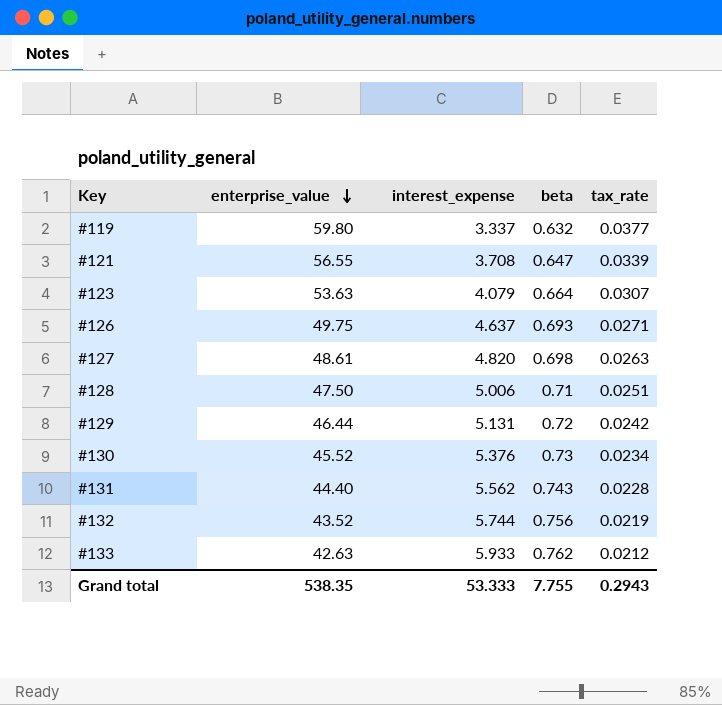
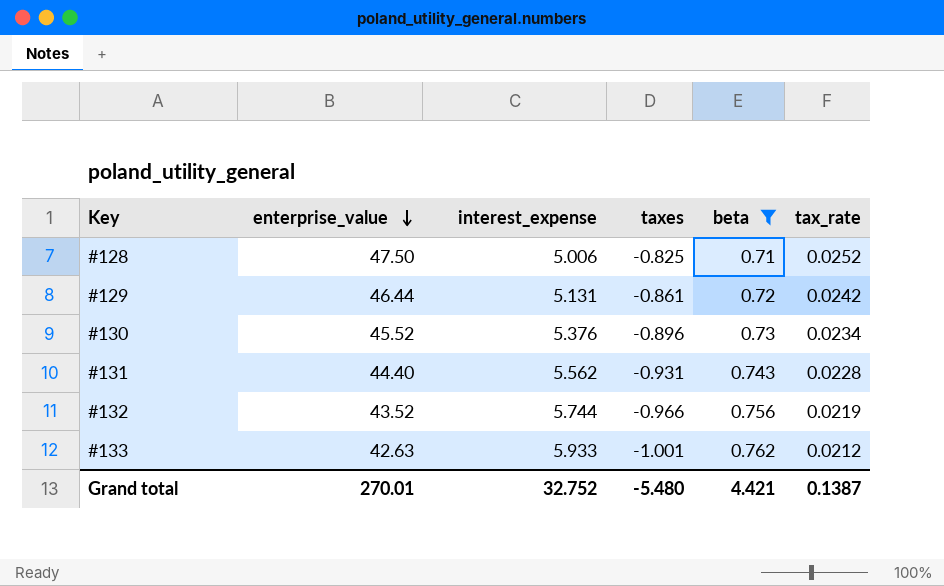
filter: none -> beta >= 0.71
column taxes | position: none -> 4
#128 | tax_rate: 0.0251 -> 0.0252
Grand total | enterprise_value: 538.35 -> 270.01
Grand total | interest_expense: 53.333 -> 32.752
Grand total | beta: 7.755 -> 4.421
Grand total | tax_rate: 0.2943 -> 0.1387

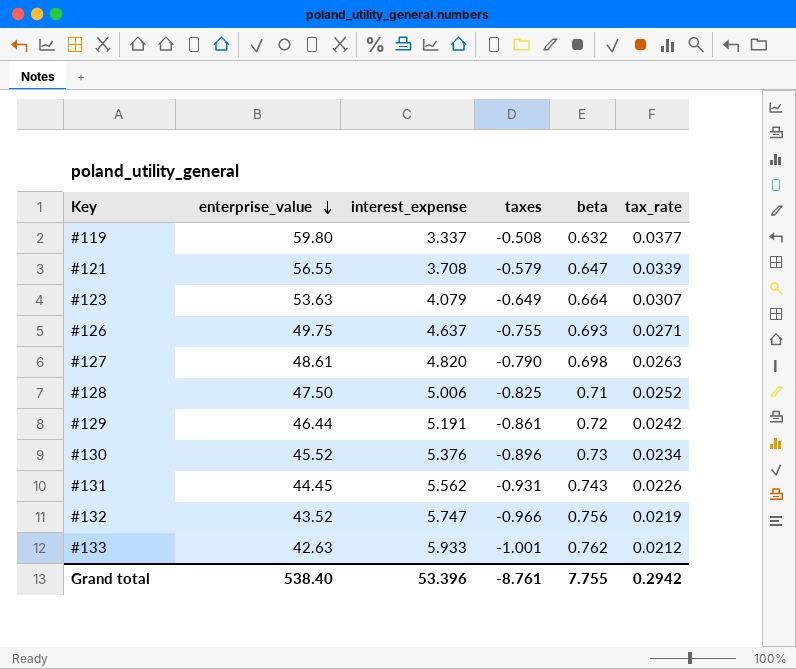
filter: beta >= 0.71 -> none
#129 | interest_expense: 5.131 -> 5.191
#131 | enterprise_value: 44.40 -> 44.45
#131 | tax_rate: 0.0228 -> 0.0226
#132 | interest_expense: 5.744 -> 5.747
Grand total | enterprise_value: 270.01 -> 538.40
Grand total | interest_expense: 32.752 -> 53.396
Grand total | taxes: -5.480 -> -8.761
Grand total | beta: 4.421 -> 7.755
Grand total | tax_rate: 0.1387 -> 0.2942

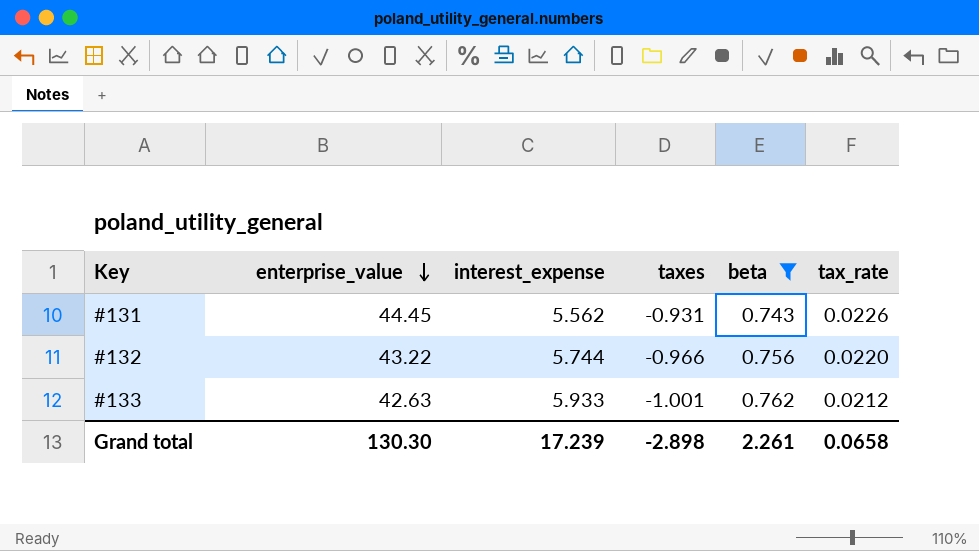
filter: none -> beta >= 0.743
#132 | enterprise_value: 43.52 -> 43.22
#132 | interest_expense: 5.747 -> 5.744
#132 | tax_rate: 0.0219 -> 0.0220
Grand total | enterprise_value: 538.40 -> 130.30
Grand total | interest_expense: 53.396 -> 17.239
Grand total | taxes: -8.761 -> -2.898
Grand total | beta: 7.755 -> 2.261
Grand total | tax_rate: 0.2942 -> 0.0658

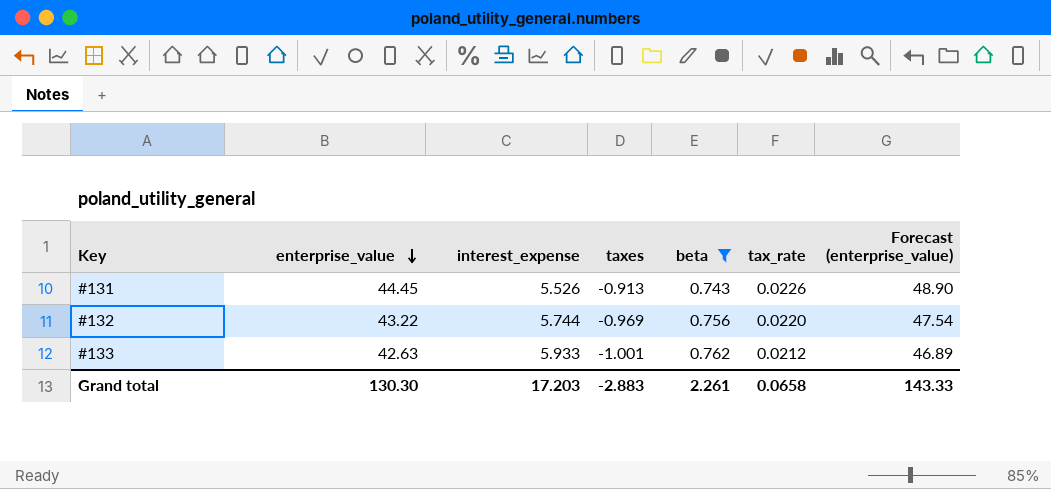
column Forecast (enterprise_value) | formula: none -> [enterprise_value] * 1.1
#131 | interest_expense: 5.562 -> 5.526
#131 | taxes: -0.931 -> -0.913
#132 | taxes: -0.966 -> -0.969
Grand total | interest_expense: 17.239 -> 17.203
Grand total | taxes: -2.898 -> -2.883

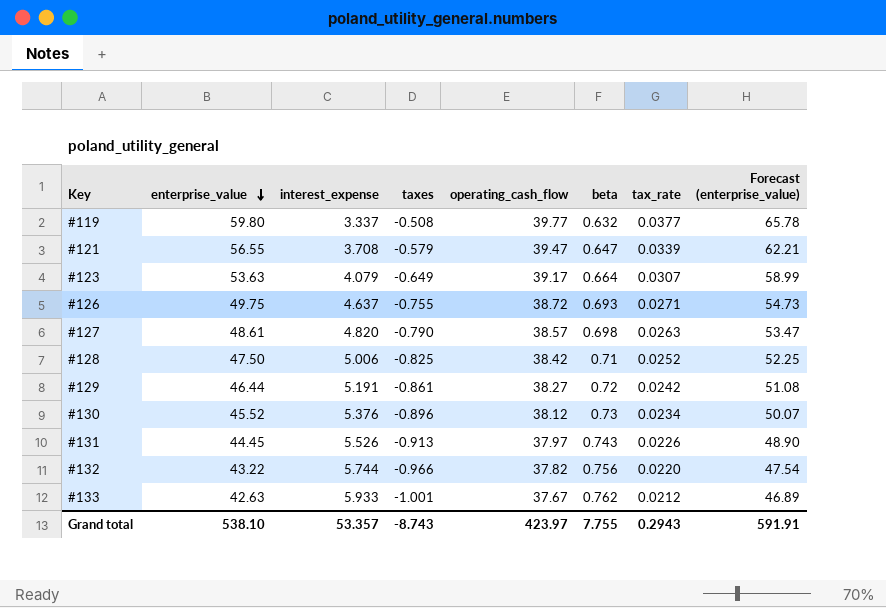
filter: beta >= 0.743 -> none
column operating_cash_flow | position: none -> 5
#132 | taxes: -0.969 -> -0.966
Grand total | enterprise_value: 130.30 -> 538.10
Grand total | interest_expense: 17.203 -> 53.357
Grand total | taxes: -2.883 -> -8.743
Grand total | beta: 2.261 -> 7.755
Grand total | tax_rate: 0.0658 -> 0.2943
Grand total | Forecast (enterprise_value): 143.33 -> 591.91

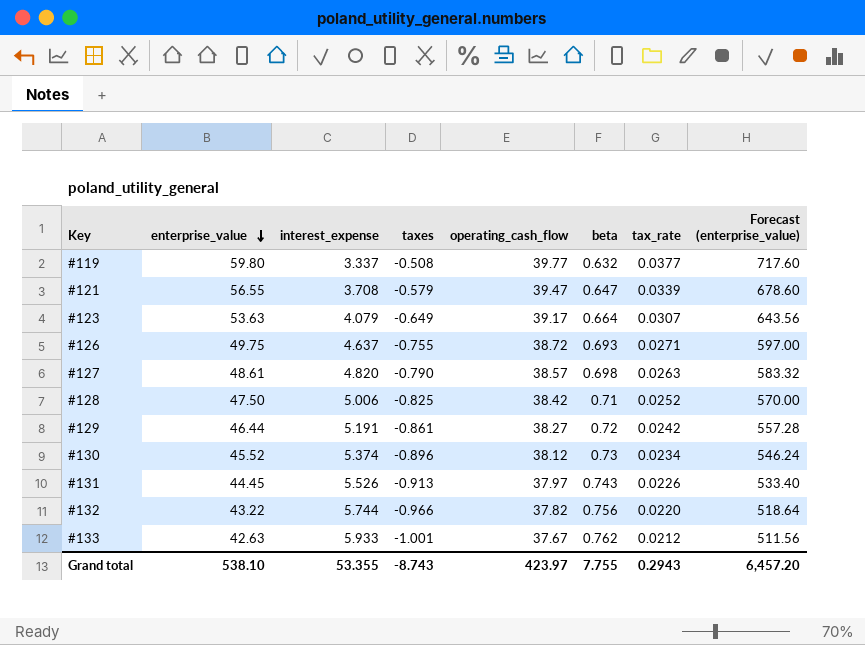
column Forecast (enterprise_value) | formula: [enterprise_value] * 1.1 -> [enterprise_value] * 12
#130 | interest_expense: 5.376 -> 5.374
Grand total | interest_expense: 53.357 -> 53.355
Grand total | Forecast (enterprise_value): 591.91 -> 6,457.20

